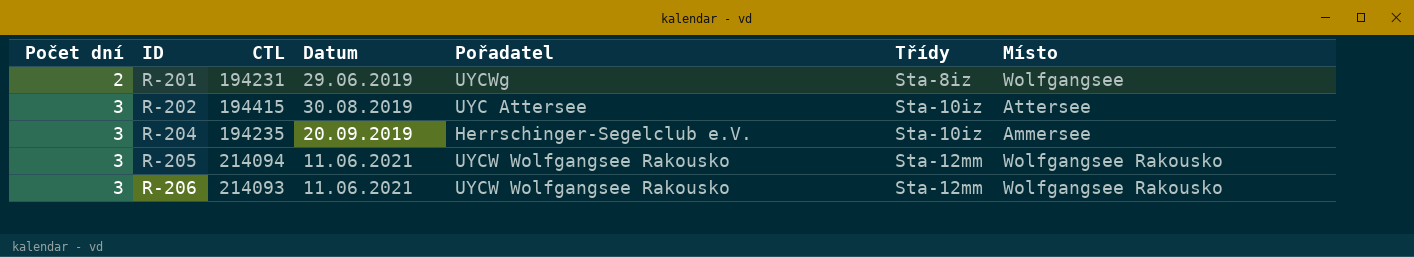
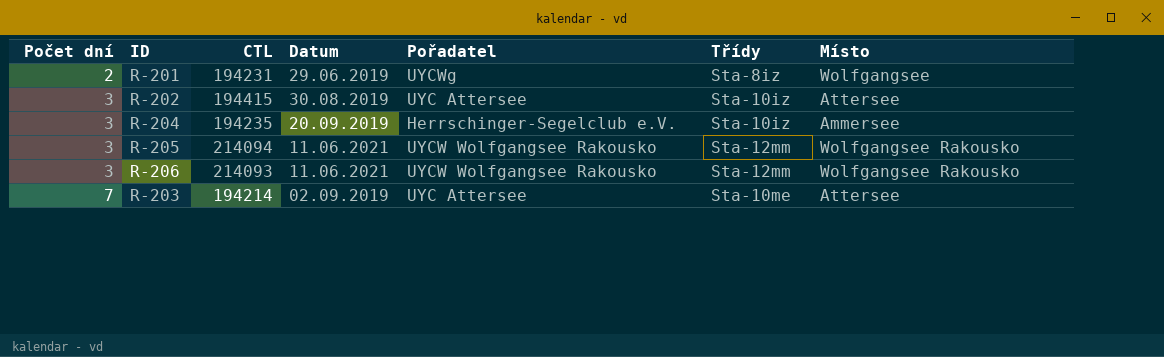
row R-203: none -> 7 | 194214 | 02.09.2019 | UYC Attersee | Sta-10me | Attersee

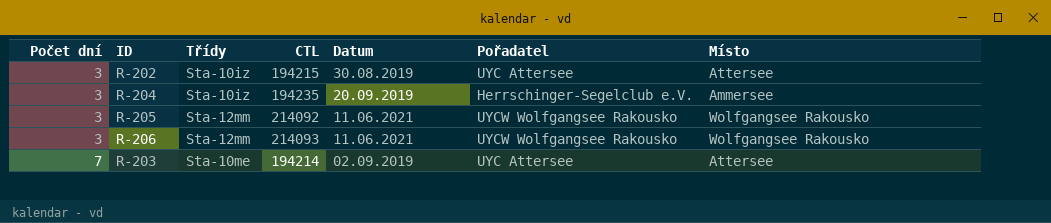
column Třídy | position: 6 -> 3
row R-201: 2 | 194231 | 29.06.2019 | UYCWg | Sta-8iz | Wolfgangsee -> none
R-202 | CTL: 194415 -> 194215
R-205 | CTL: 214094 -> 214092

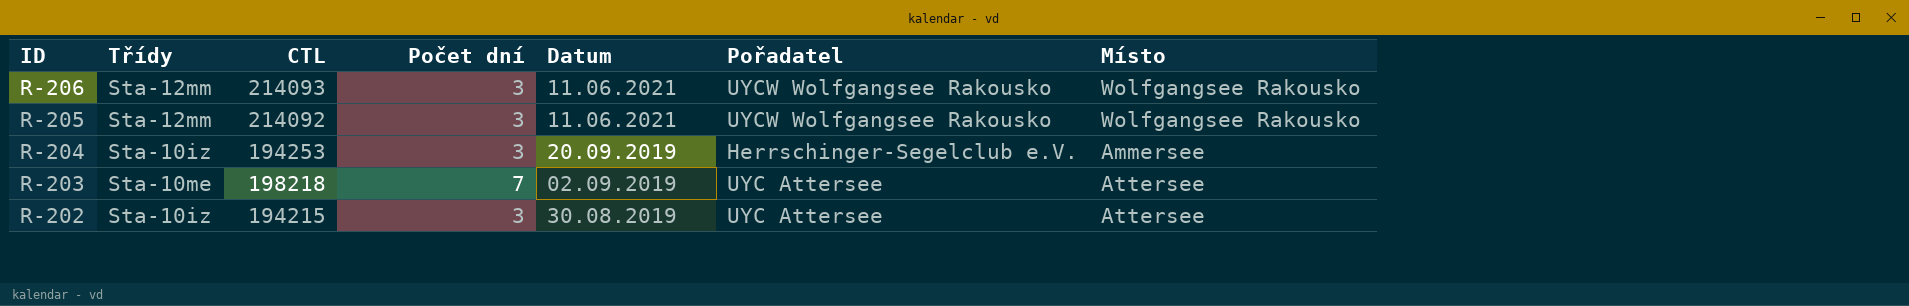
row order: Počet dní ascending -> ID descending
column Počet dní | position: 1 -> 4
R-204 | CTL: 194235 -> 194253
R-203 | CTL: 194214 -> 198218

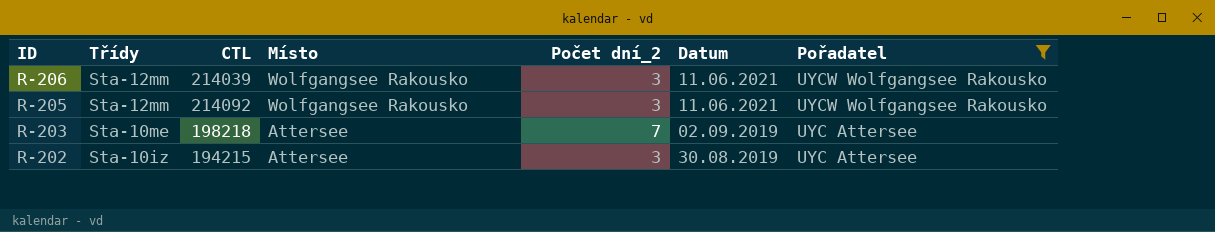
filter: none -> Pořadatel != Herrschinger-Segelclub e.V.
column Místo | position: 7 -> 4
column name: Počet dní -> Počet dní_2
R-206 | CTL: 214093 -> 214039

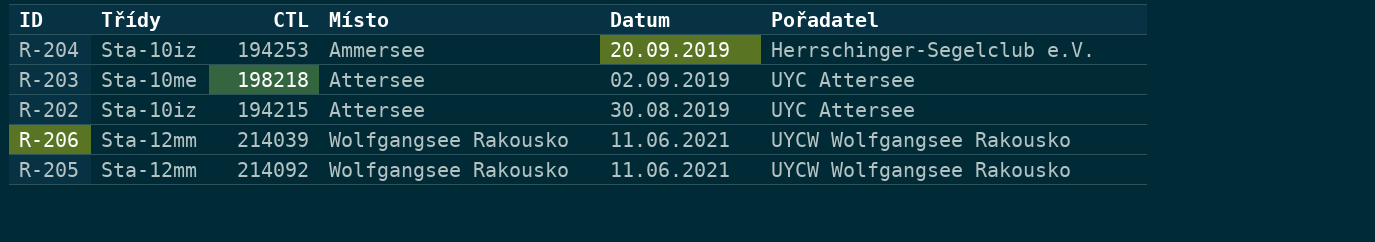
filter: Pořadatel != Herrschinger-Segelclub e.V. -> none
row order: ID descending -> Místo ascending
column Počet dní_2 | position: 5 -> none

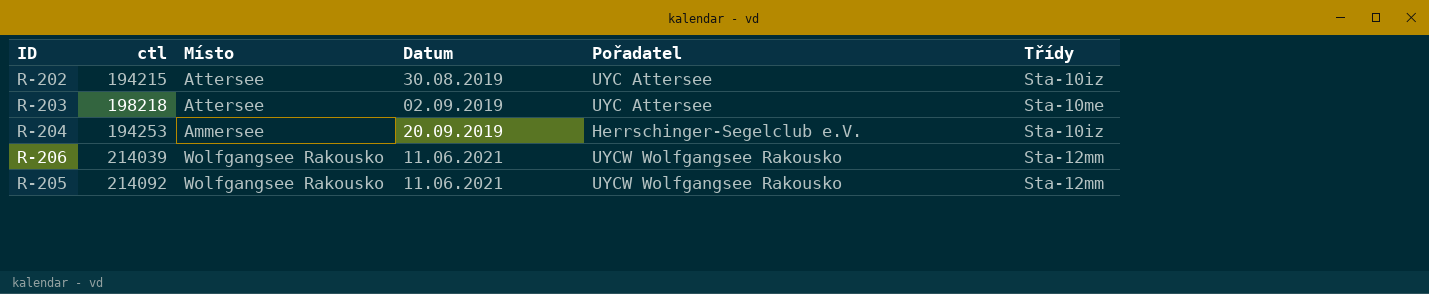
row order: Místo ascending -> Datum ascending
column name: CTL -> ctl
column Třídy | position: 2 -> 6

